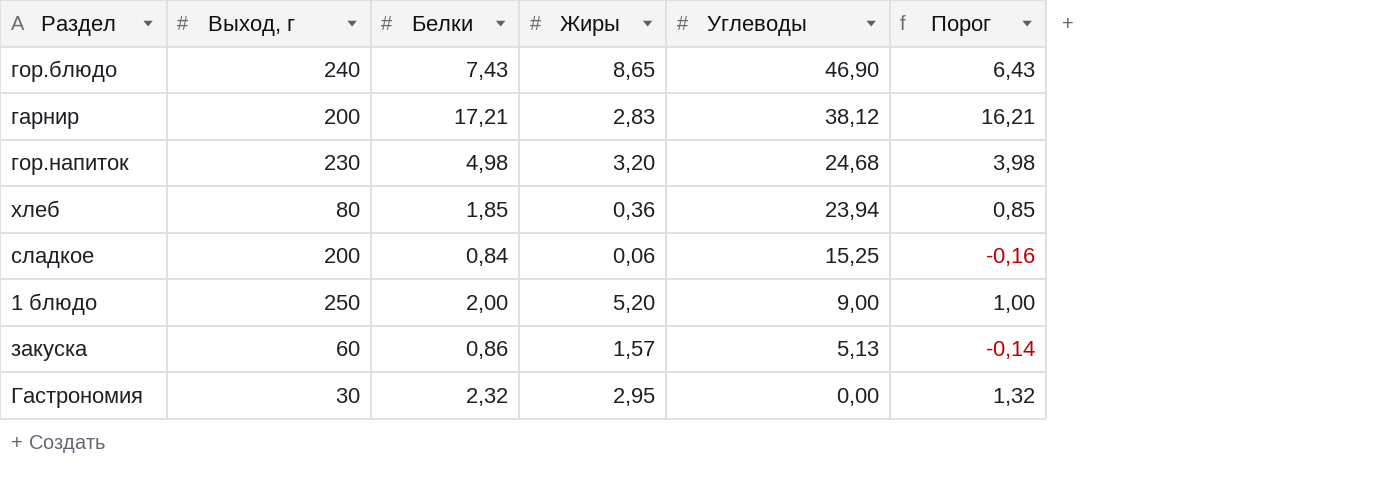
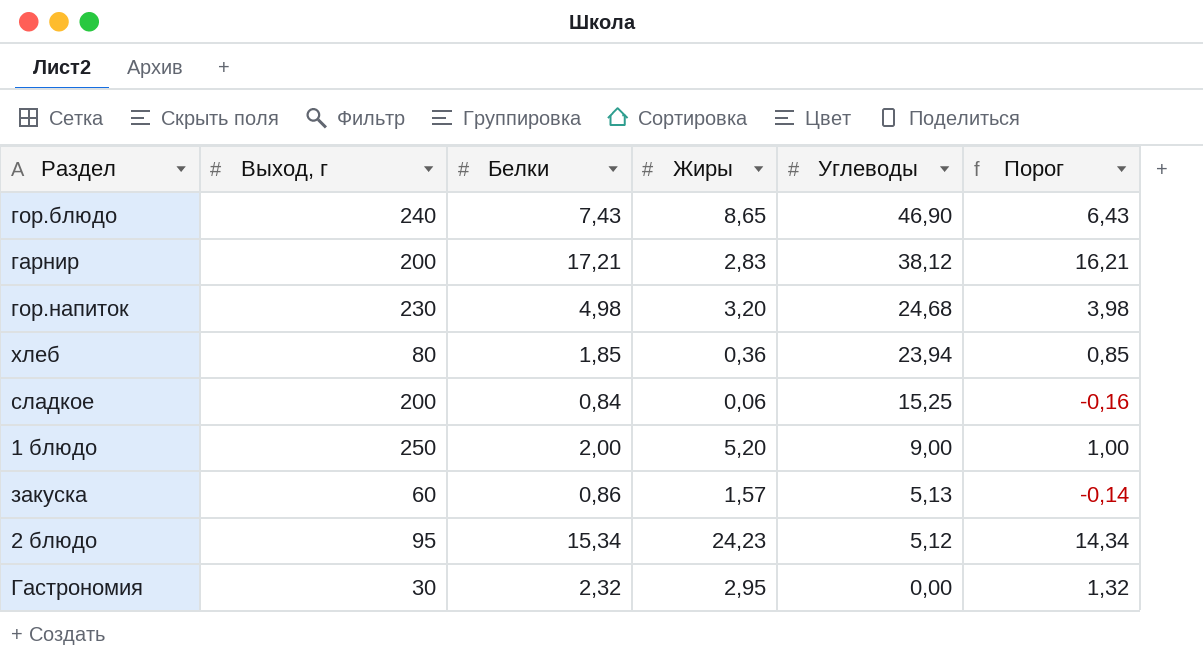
row 2 блюдо: none -> 95 | 15,34 | 24,23 | 5,12 | 14,34

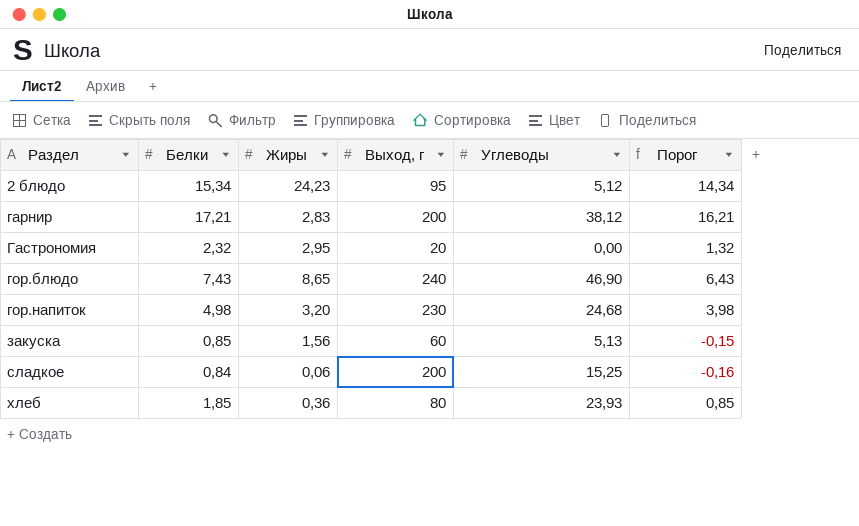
row order: Углеводы descending -> Раздел ascending
column Выход, г | position: 2 -> 4
row 1 блюдо: 250 | 2,00 | 5,20 | 9,00 | 1,00 -> none
Гастрономия | Выход, г: 30 -> 20
закуска | Белки: 0,86 -> 0,85
закуска | Жиры: 1,57 -> 1,56
закуска | Порог: -0,14 -> -0,15
хлеб | Углеводы: 23,94 -> 23,93

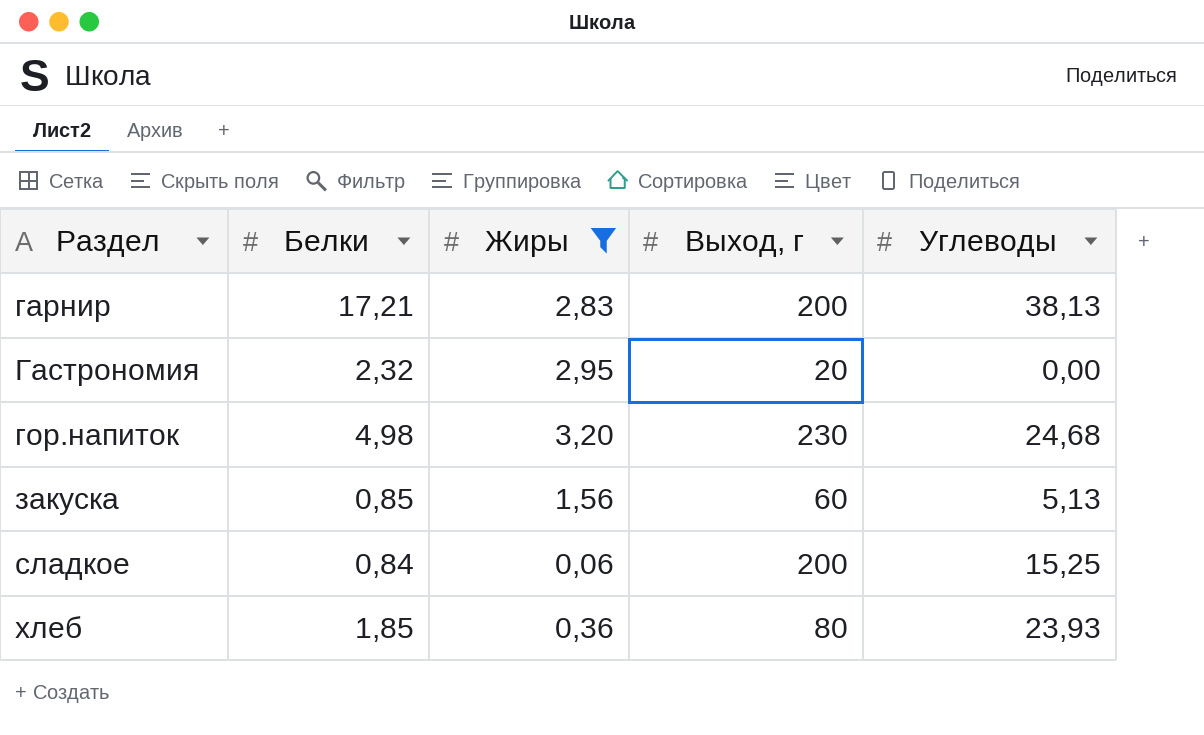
filter: none -> Жиры <= 3,20
column Порог | formula: [Белки] - 1 -> none
гарнир | Углеводы: 38,12 -> 38,13

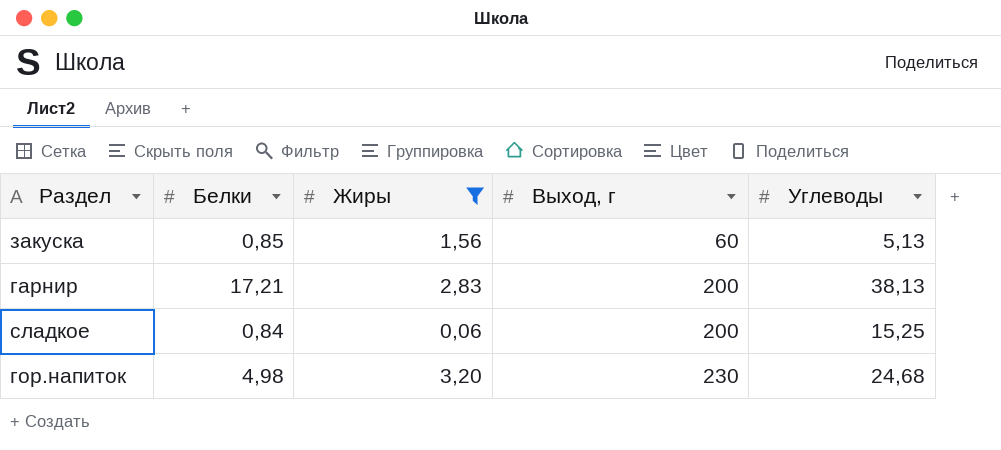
row order: Раздел ascending -> Выход, г ascending
row Гастрономия: 2,32 | 2,95 | 20 | 0,00 -> none
row хлеб: 1,85 | 0,36 | 80 | 23,93 -> none

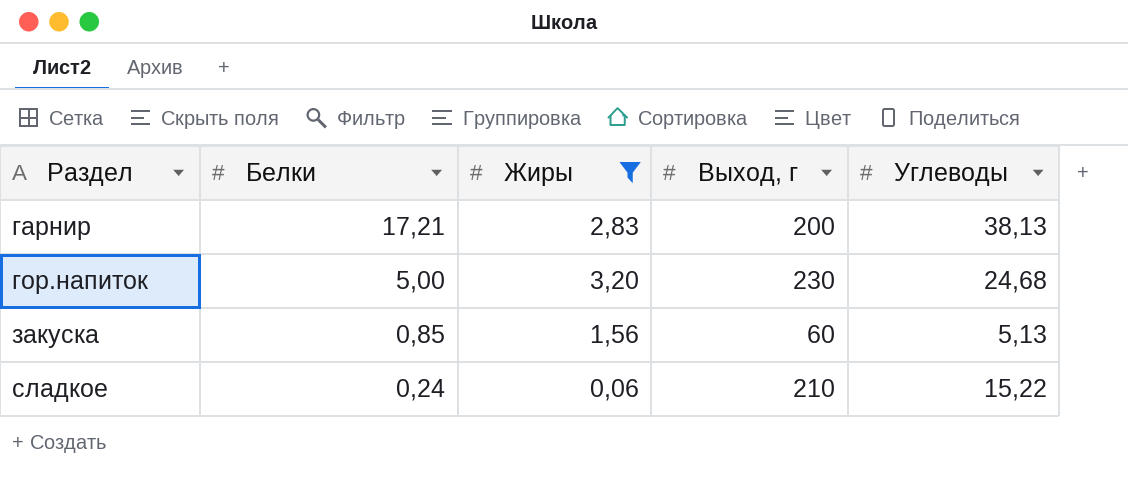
row order: Выход, г ascending -> Раздел ascending
гор.напиток | Белки: 4,98 -> 5,00
сладкое | Белки: 0,84 -> 0,24
сладкое | Выход, г: 200 -> 210
сладкое | Углеводы: 15,25 -> 15,22

